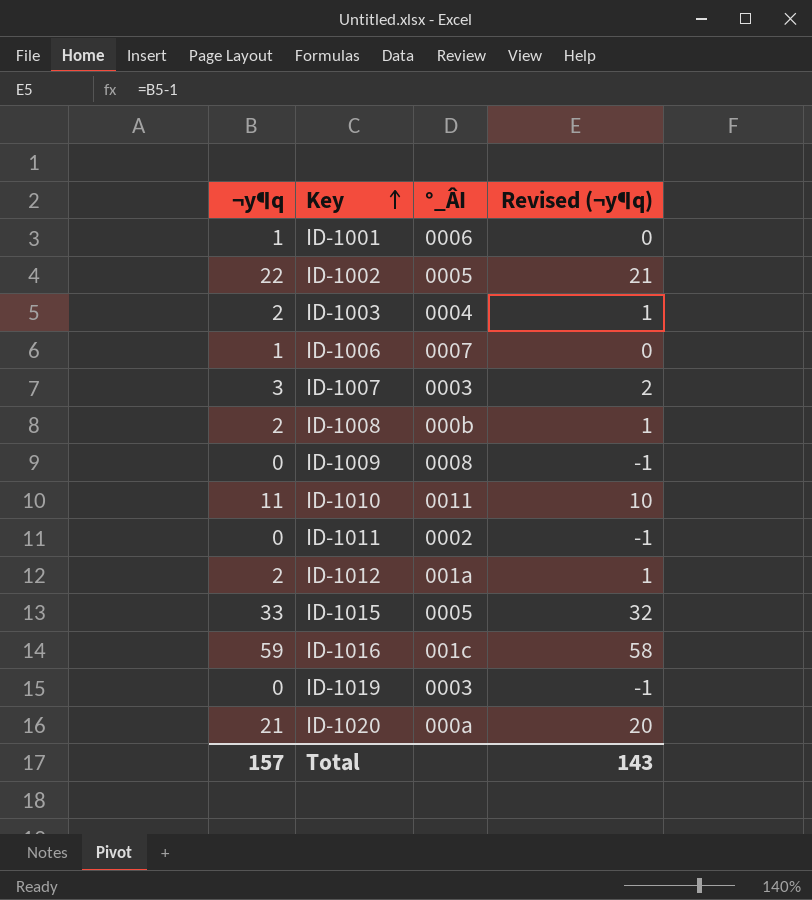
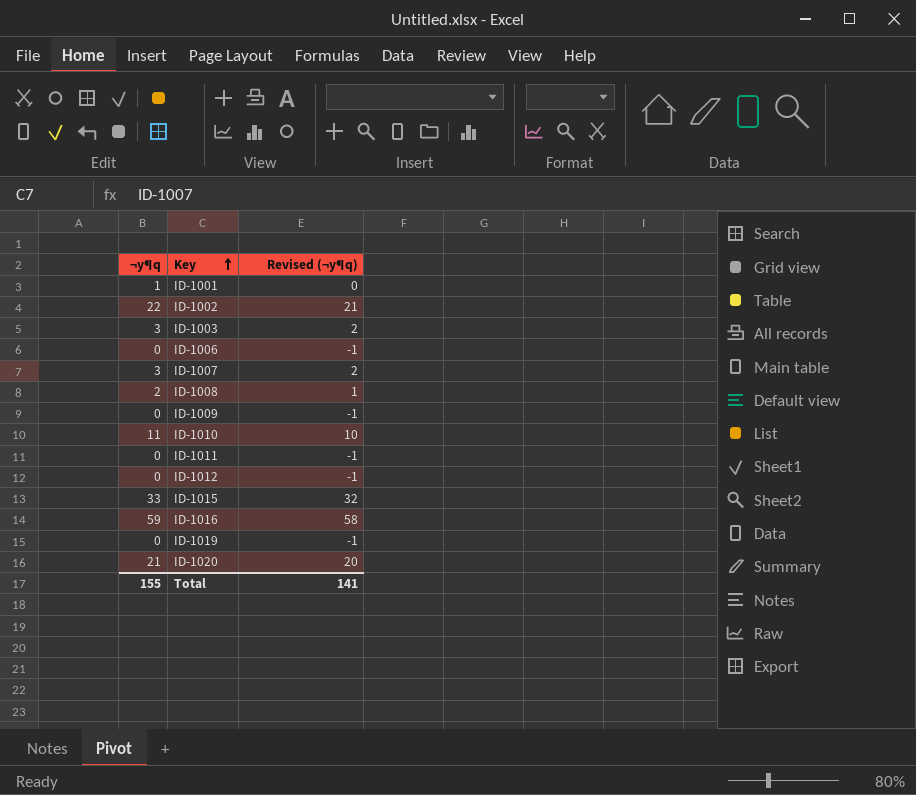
column °_ÂI | position: 3 -> none
ID-1003 | ¬y¶q: 2 -> 3
ID-1003 | Revised (¬y¶q): 1 -> 2
ID-1006 | ¬y¶q: 1 -> 0
ID-1006 | Revised (¬y¶q): 0 -> -1
ID-1012 | ¬y¶q: 2 -> 0
ID-1012 | Revised (¬y¶q): 1 -> -1
Total | ¬y¶q: 157 -> 155
Total | Revised (¬y¶q): 143 -> 141

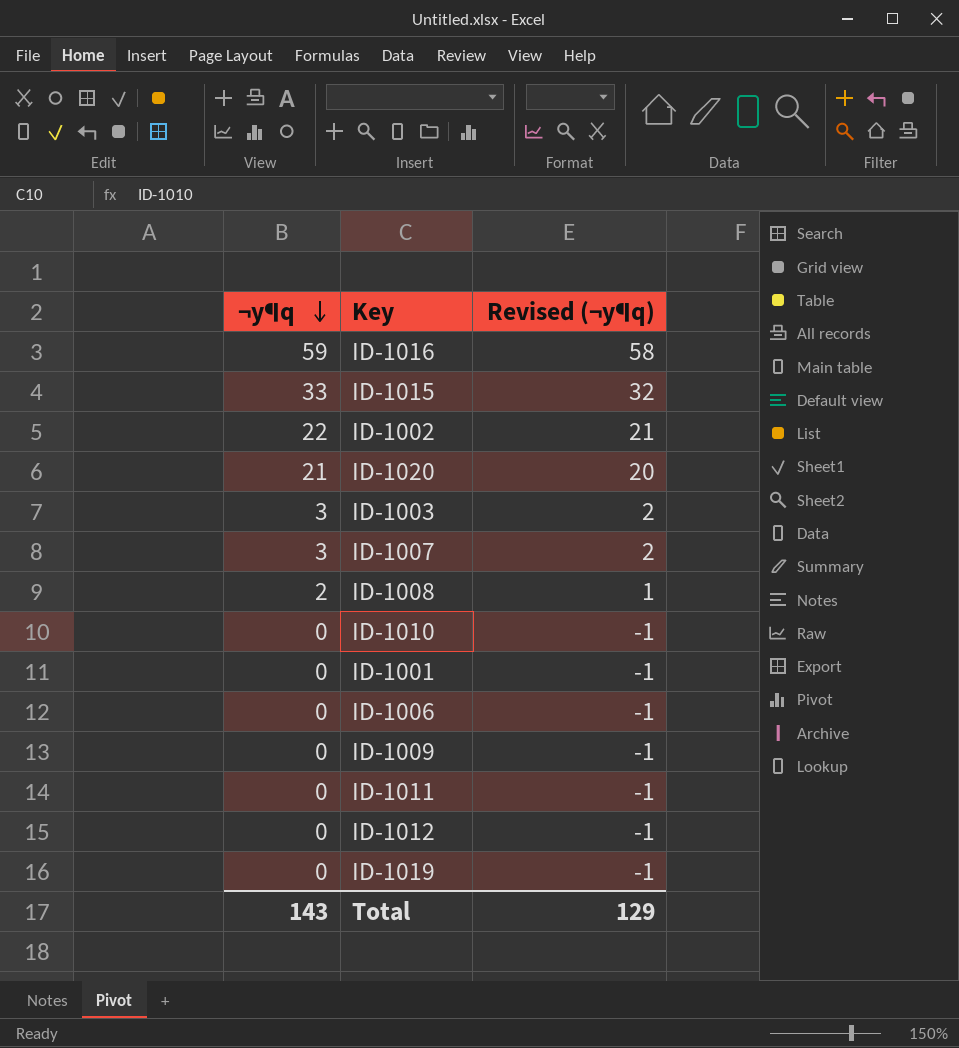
row order: Key ascending -> ¬y¶q descending
ID-1010 | ¬y¶q: 11 -> 0
ID-1010 | Revised (¬y¶q): 10 -> -1
ID-1001 | ¬y¶q: 1 -> 0
ID-1001 | Revised (¬y¶q): 0 -> -1
Total | ¬y¶q: 155 -> 143
Total | Revised (¬y¶q): 141 -> 129

